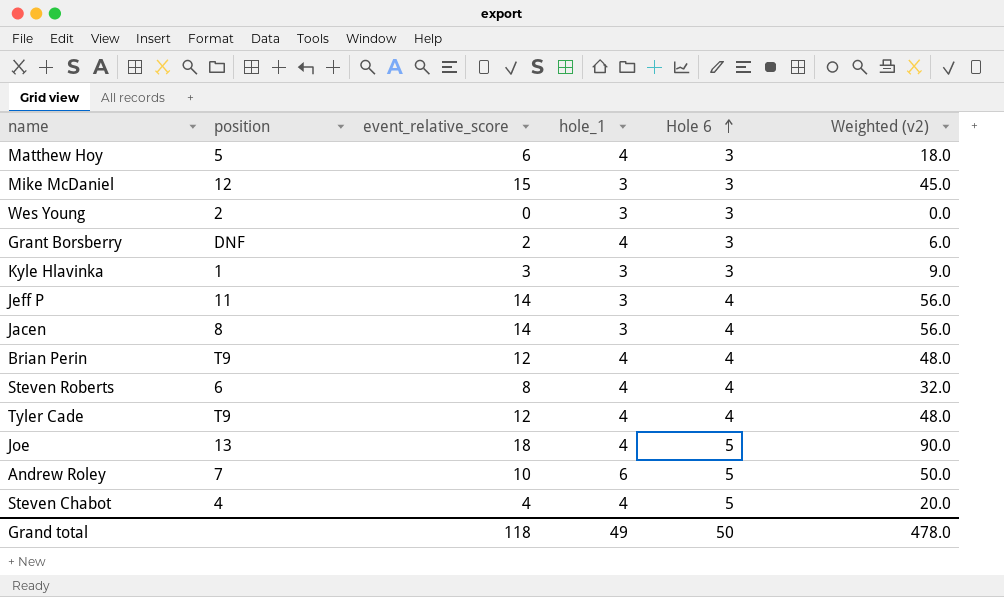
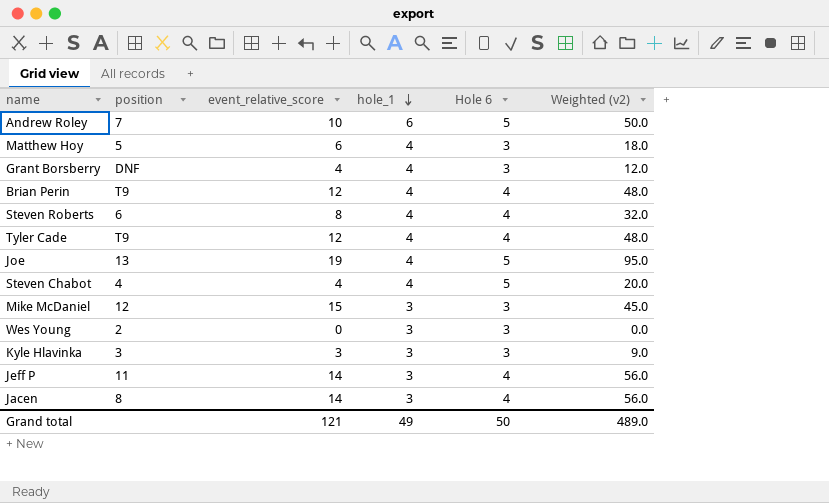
row order: Hole 6 ascending -> hole_1 descending
Grant Borsberry | event_relative_score: 2 -> 4
Grant Borsberry | Weighted (v2): 6.0 -> 12.0
Joe | event_relative_score: 18 -> 19
Joe | Weighted (v2): 90.0 -> 95.0
Kyle Hlavinka | position: 1 -> 3
Grand total | event_relative_score: 118 -> 121
Grand total | Weighted (v2): 478.0 -> 489.0

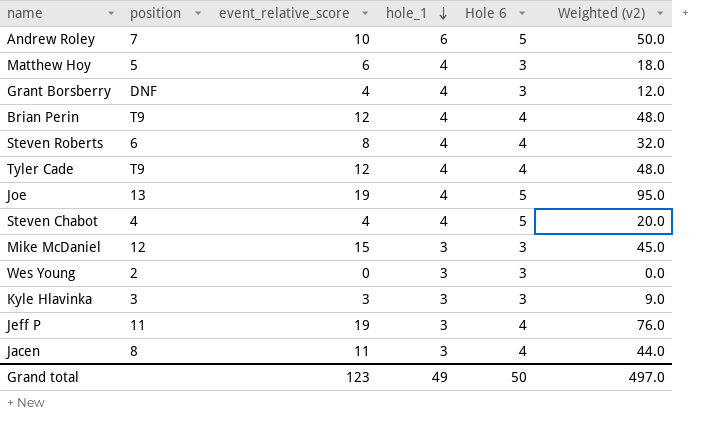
Jeff P | event_relative_score: 14 -> 19
Jeff P | Weighted (v2): 56.0 -> 76.0
Jacen | event_relative_score: 14 -> 11
Jacen | Weighted (v2): 56.0 -> 44.0
Grand total | event_relative_score: 121 -> 123
Grand total | Weighted (v2): 489.0 -> 497.0

